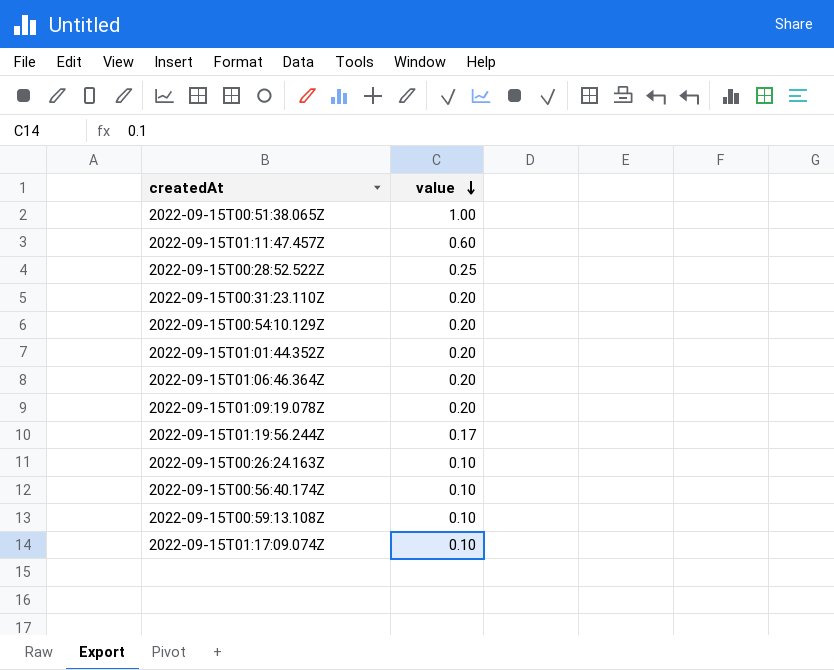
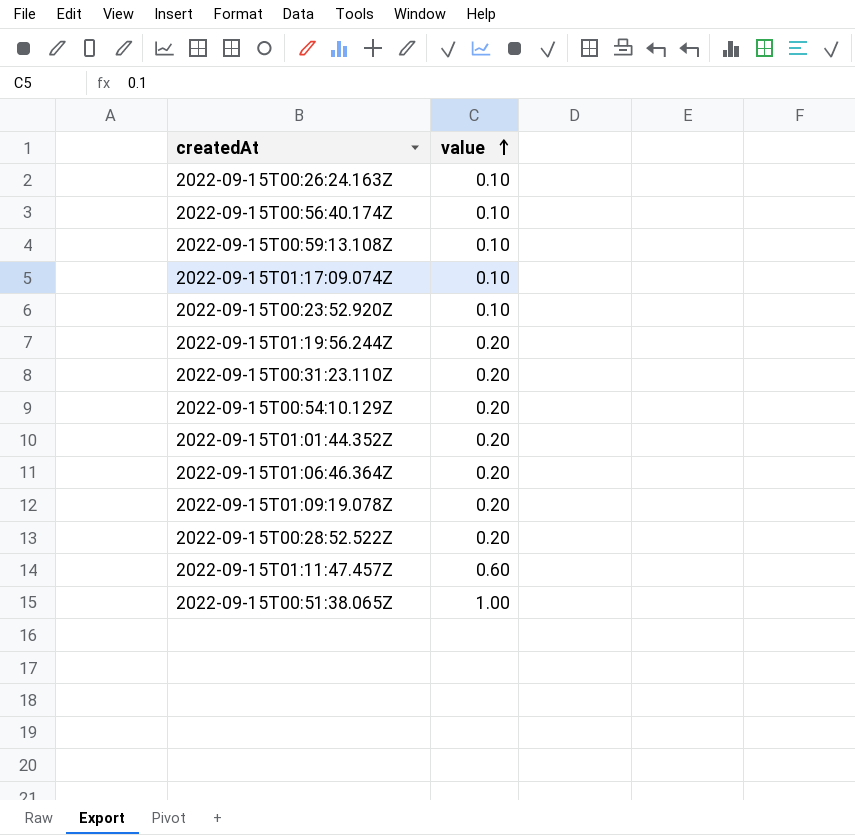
row order: value descending -> value ascending
row 2022-09-15T00:23:52.920Z: none -> 0.10
2022-09-15T01:19:56.244Z | value: 0.17 -> 0.20
2022-09-15T00:28:52.522Z | value: 0.25 -> 0.20

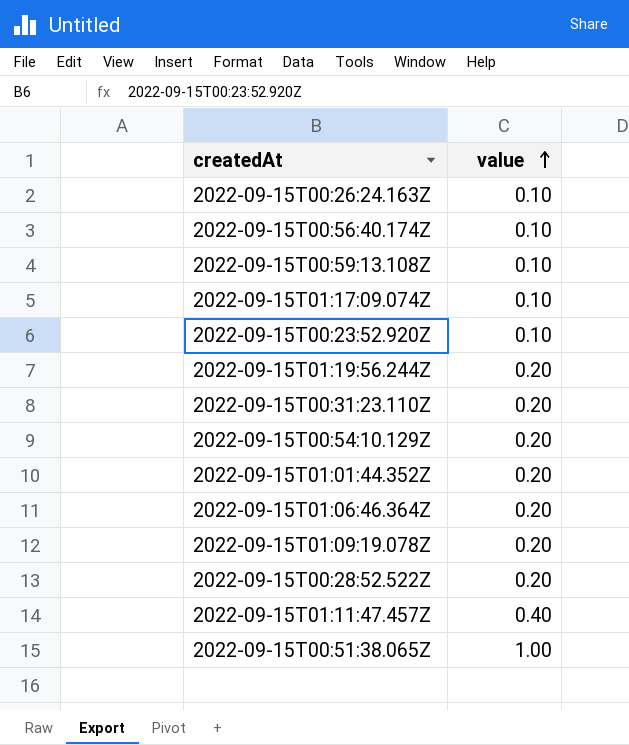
2022-09-15T01:11:47.457Z | value: 0.60 -> 0.40

